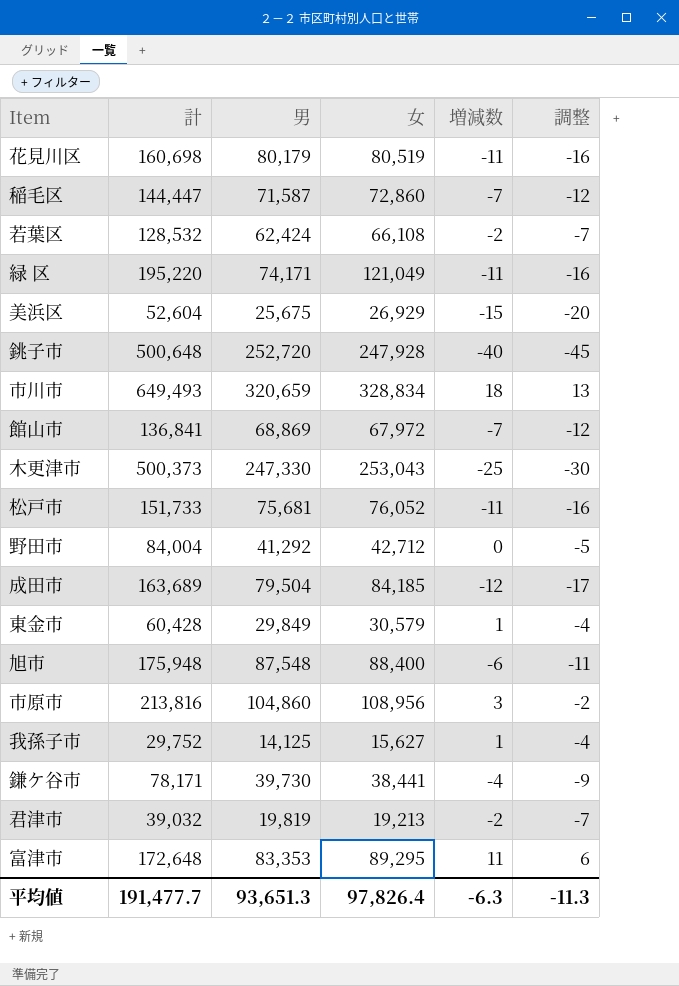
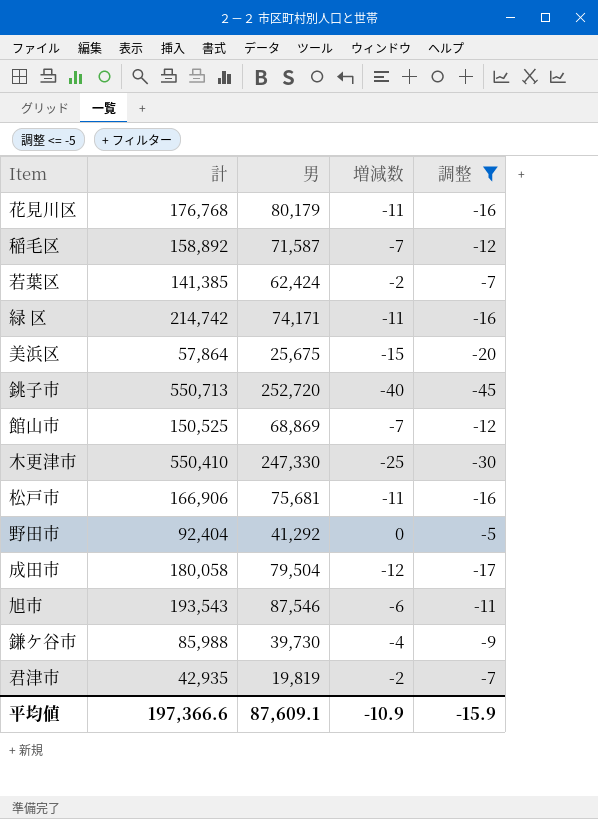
filter: none -> 調整 <= -5
column 女 | formula: [計] - [男] -> none
花見川区 | 計: 160,698 -> 176,768
稲毛区 | 計: 144,447 -> 158,892
若葉区 | 計: 128,532 -> 141,385
緑 区 | 計: 195,220 -> 214,742
美浜区 | 計: 52,604 -> 57,864
銚子市 | 計: 500,648 -> 550,713
館山市 | 計: 136,841 -> 150,525
木更津市 | 計: 500,373 -> 550,410
松戸市 | 計: 151,733 -> 166,906
野田市 | 計: 84,004 -> 92,404
成田市 | 計: 163,689 -> 180,058
旭市 | 計: 175,948 -> 193,543
旭市 | 男: 87,548 -> 87,546
鎌ケ谷市 | 計: 78,171 -> 85,988
君津市 | 計: 39,032 -> 42,935
平均値 | 計: 191,477.7 -> 197,366.6
平均値 | 男: 93,651.3 -> 87,609.1
平均値 | 増減数: -6.3 -> -10.9
平均値 | 調整: -11.3 -> -15.9

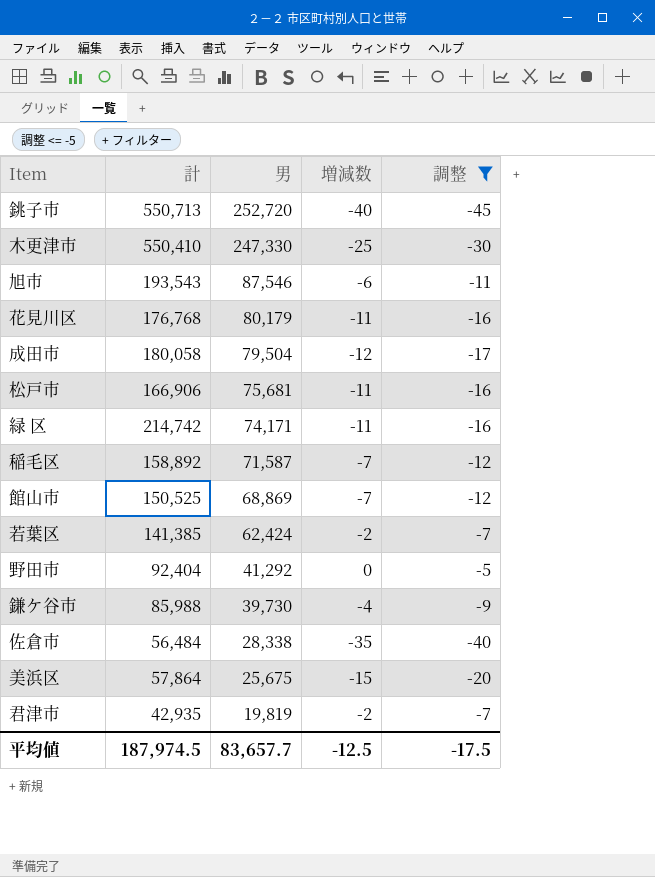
row order: none -> 男 descending
row 佐倉市: none -> 56,484 | 28,338 | -35 | -40
平均値 | 計: 197,366.6 -> 187,974.5
平均値 | 男: 87,609.1 -> 83,657.7
平均値 | 増減数: -10.9 -> -12.5
平均値 | 調整: -15.9 -> -17.5

